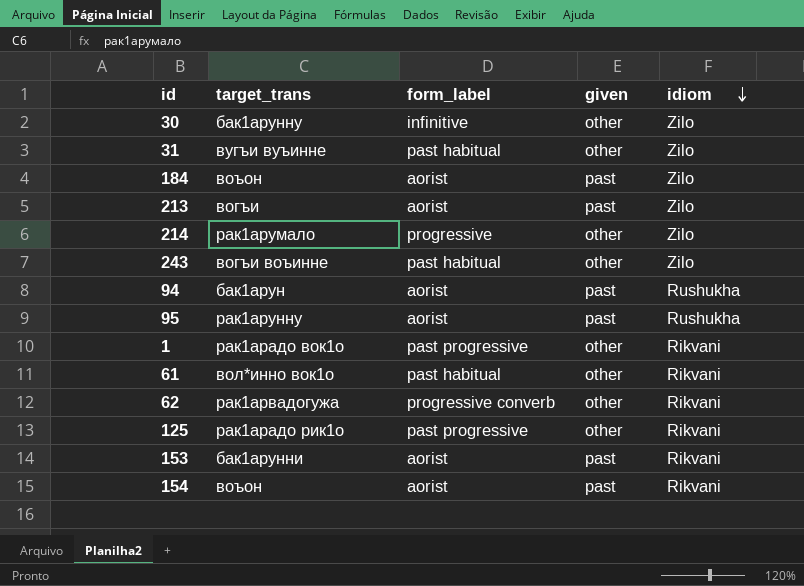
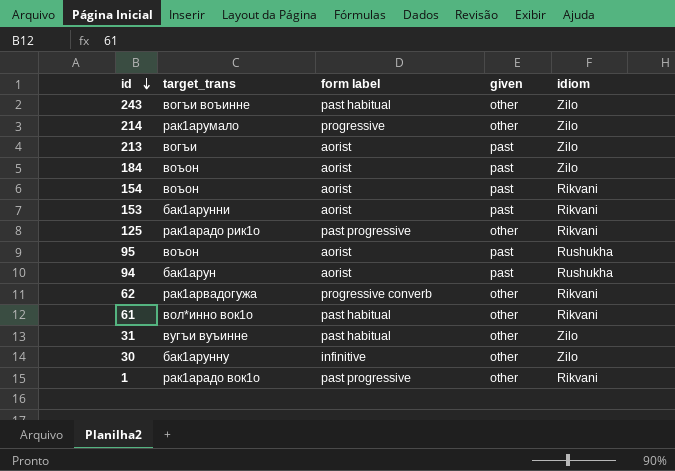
row order: idiom descending -> id descending
column name: form_label -> form label
95 | target_trans: рак1арунну -> воъон

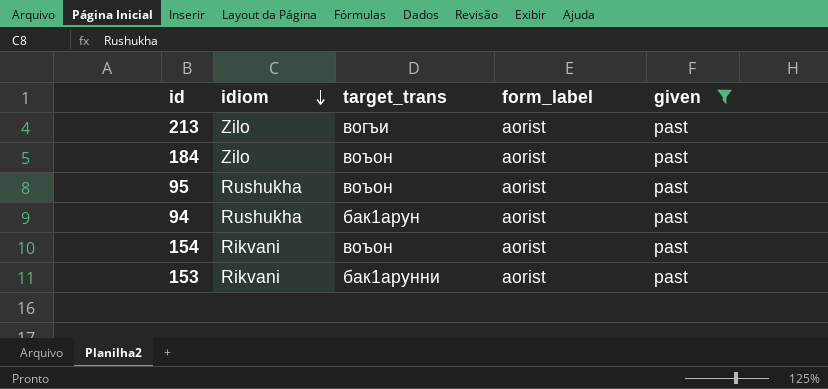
filter: none -> given = past
row order: id descending -> idiom descending
column idiom | position: 5 -> 2
column name: form label -> form_label

